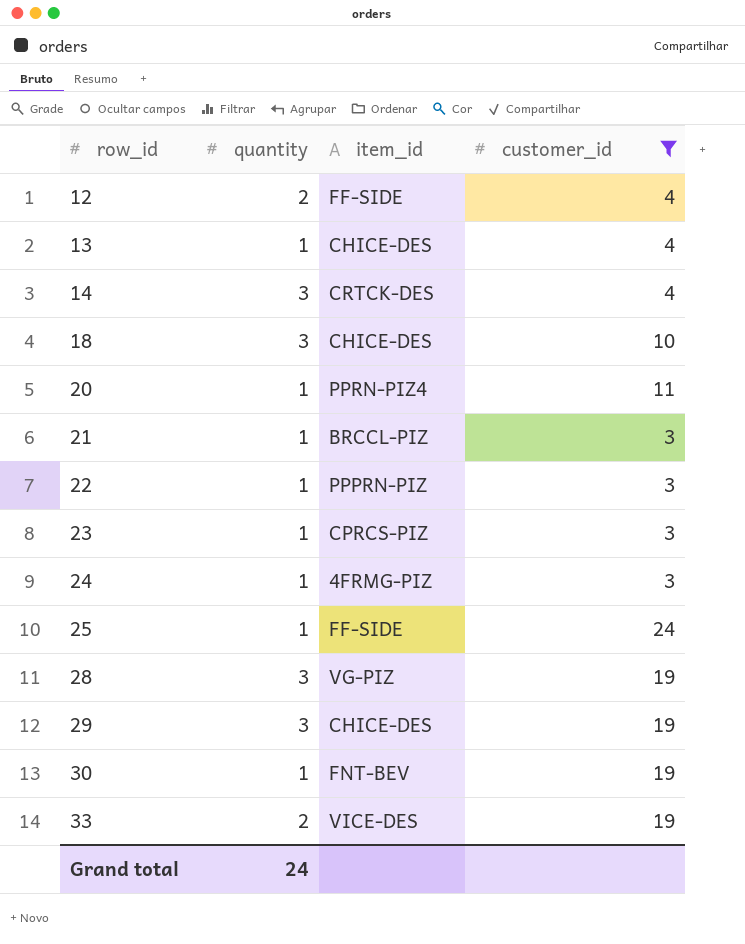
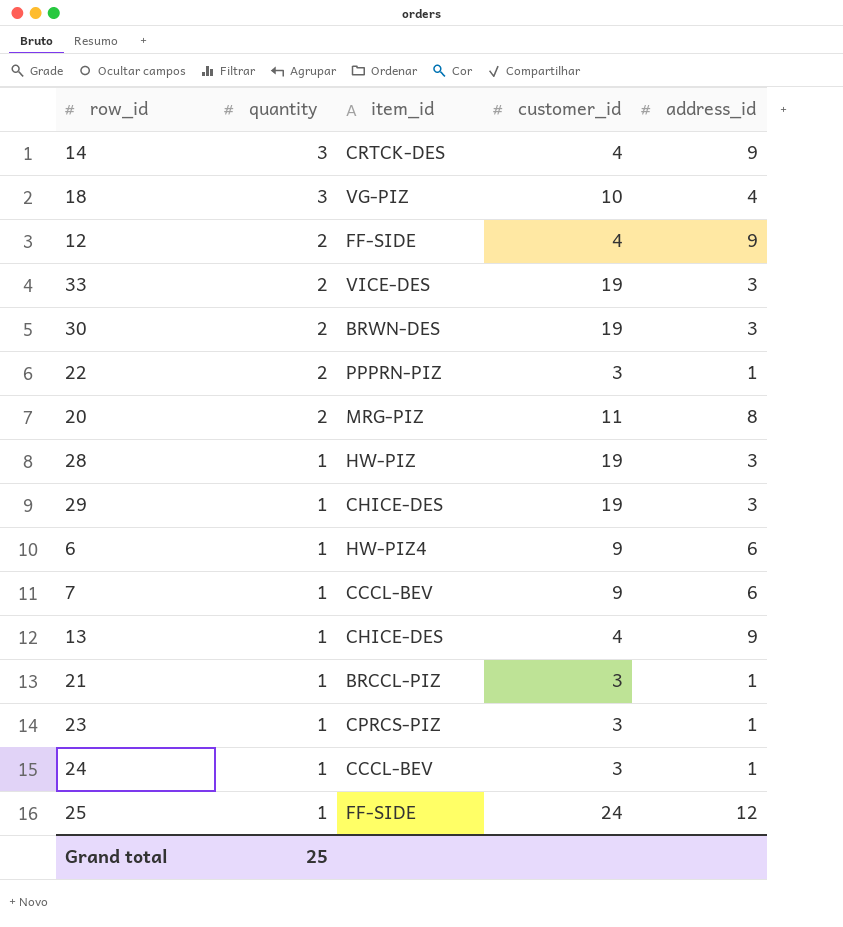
filter: customer_id != 9 -> none
row order: row_id ascending -> quantity descending
column address_id | position: none -> 5
18 | item_id: CHICE-DES -> VG-PIZ
30 | quantity: 1 -> 2
30 | item_id: FNT-BEV -> BRWN-DES
22 | quantity: 1 -> 2
20 | quantity: 1 -> 2
20 | item_id: PPRN-PIZ4 -> MRG-PIZ
28 | quantity: 3 -> 1
28 | item_id: VG-PIZ -> HW-PIZ
29 | quantity: 3 -> 1
24 | item_id: 4FRMG-PIZ -> CCCL-BEV
Grand total | quantity: 24 -> 25

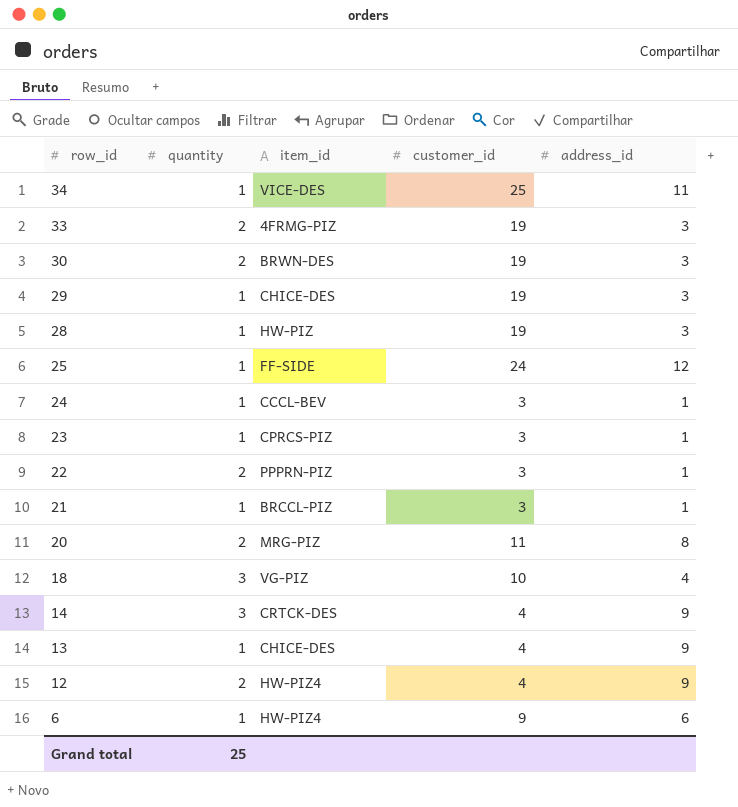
row order: quantity descending -> row_id descending
row 7: 1 | CCCL-BEV | 9 | 6 -> none
row 34: none -> 1 | VICE-DES | 25 | 11
33 | item_id: VICE-DES -> 4FRMG-PIZ
12 | item_id: FF-SIDE -> HW-PIZ4

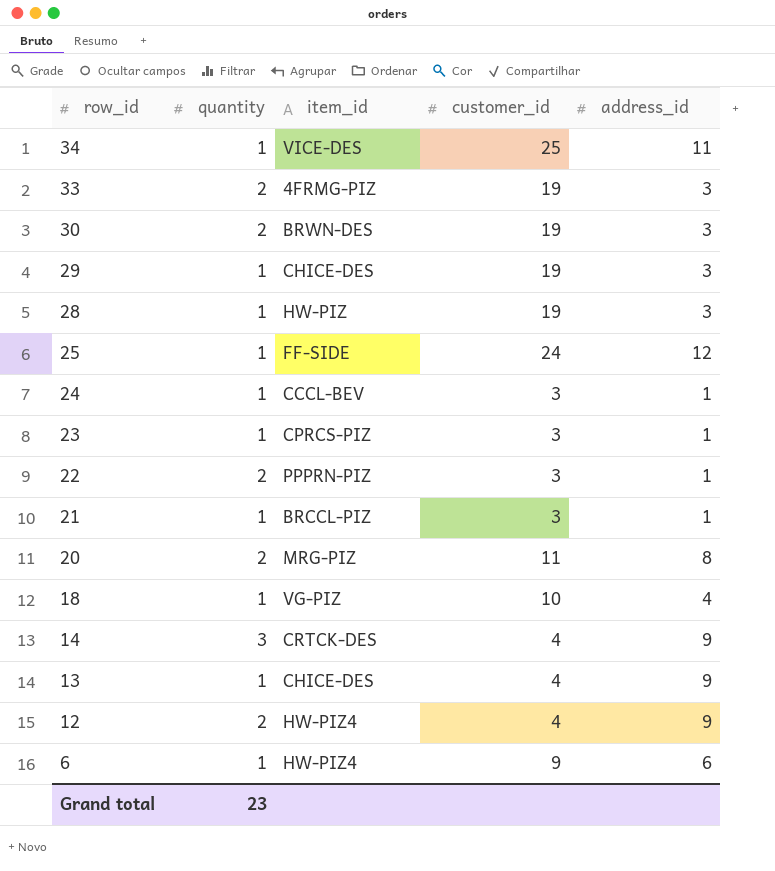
18 | quantity: 3 -> 1
Grand total | quantity: 25 -> 23

